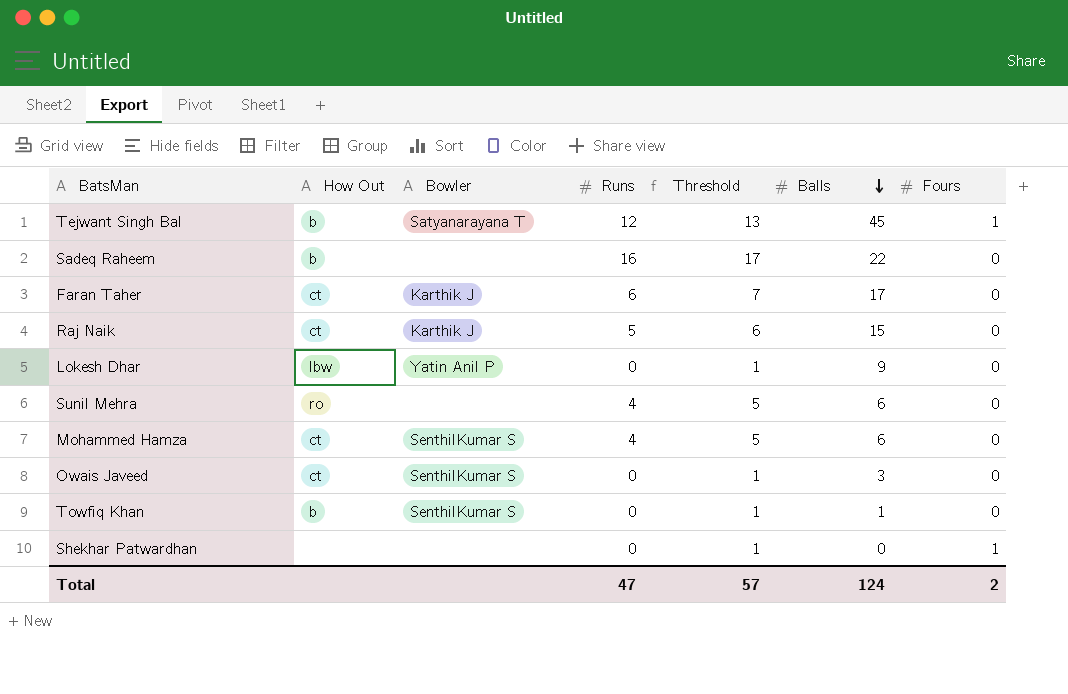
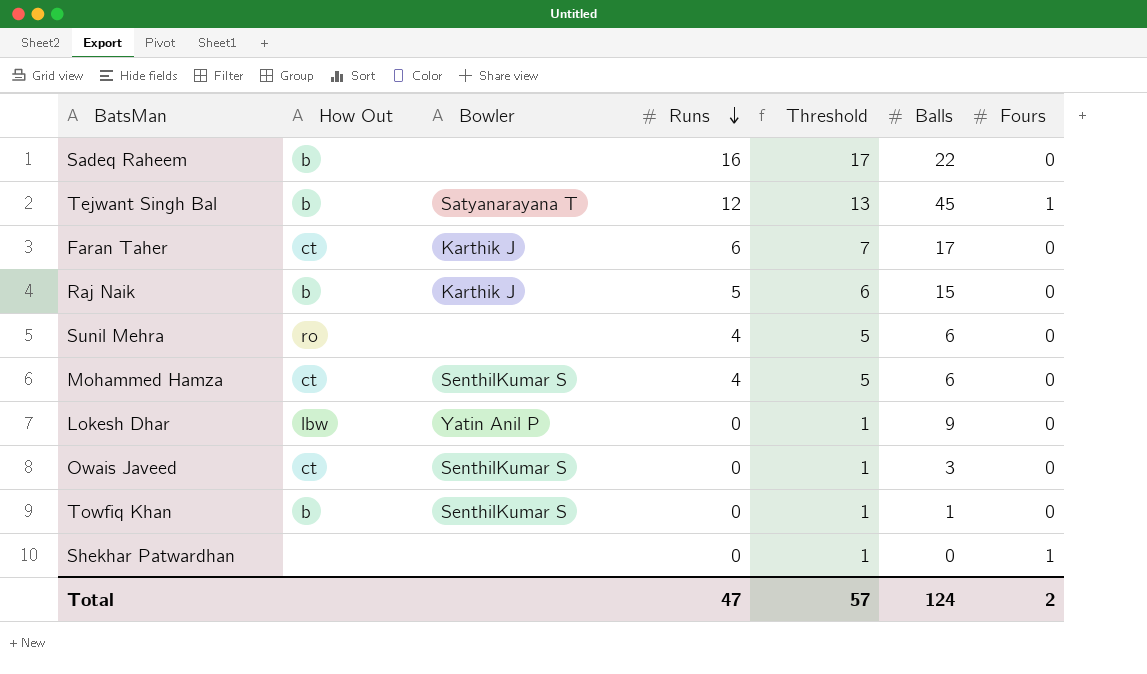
row order: Balls descending -> Runs descending
Raj Naik | How Out: ct -> b

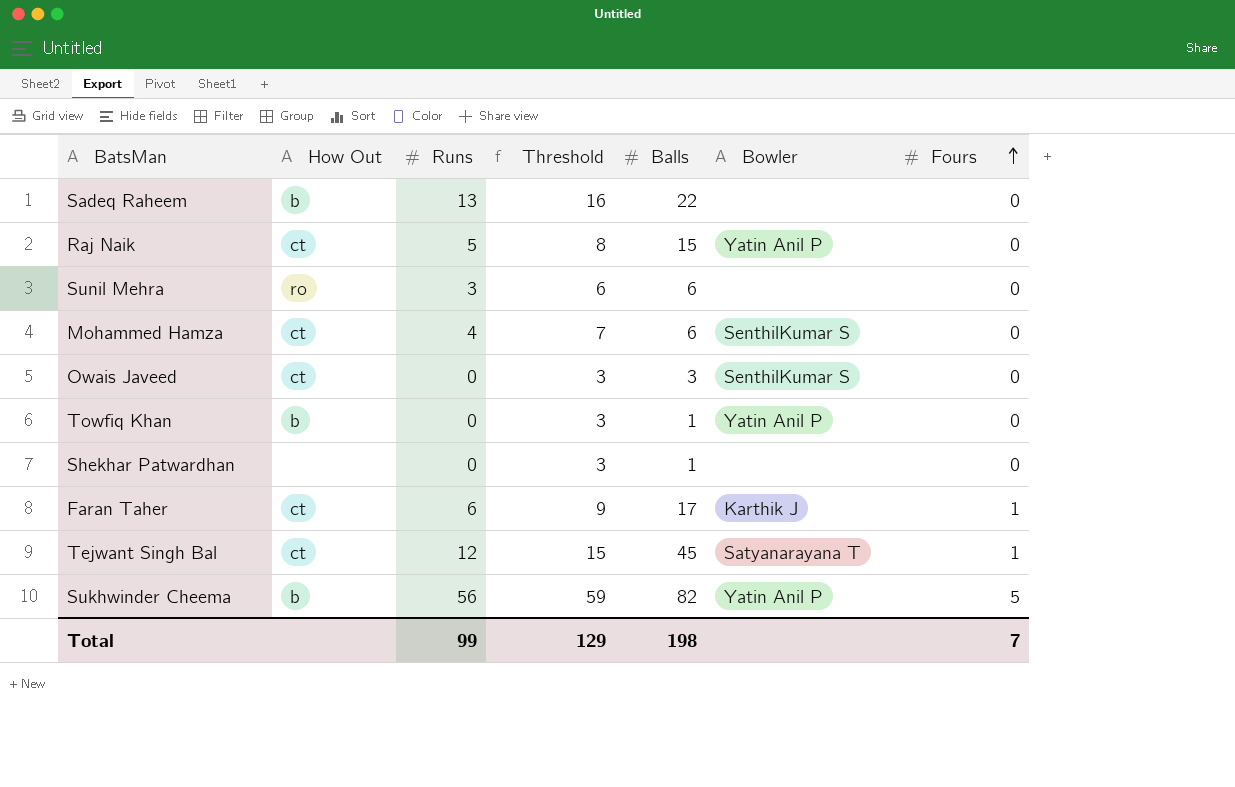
row order: Runs descending -> Fours ascending
column Threshold | formula: [Runs] + 1 -> [Runs] + 3
column Bowler | position: 3 -> 6
row Lokesh Dhar: lbw | Yatin Anil P | 0 | 1 | 9 | 0 -> none
Sadeq Raheem | Runs: 16 -> 13
Raj Naik | How Out: b -> ct
Raj Naik | Bowler: Karthik J -> Yatin Anil P
Sunil Mehra | Runs: 4 -> 3
Towfiq Khan | Bowler: SenthilKumar S -> Yatin Anil P
Shekhar Patwardhan | Balls: 0 -> 1
Shekhar Patwardhan | Fours: 1 -> 0
Faran Taher | Fours: 0 -> 1
Tejwant Singh Bal | How Out: b -> ct
row Sukhwinder Cheema: none -> b | 56 | 59 | 82 | Yatin Anil P | 5
Total | Runs: 47 -> 99
Total | Threshold: 57 -> 129
Total | Balls: 124 -> 198
Total | Fours: 2 -> 7

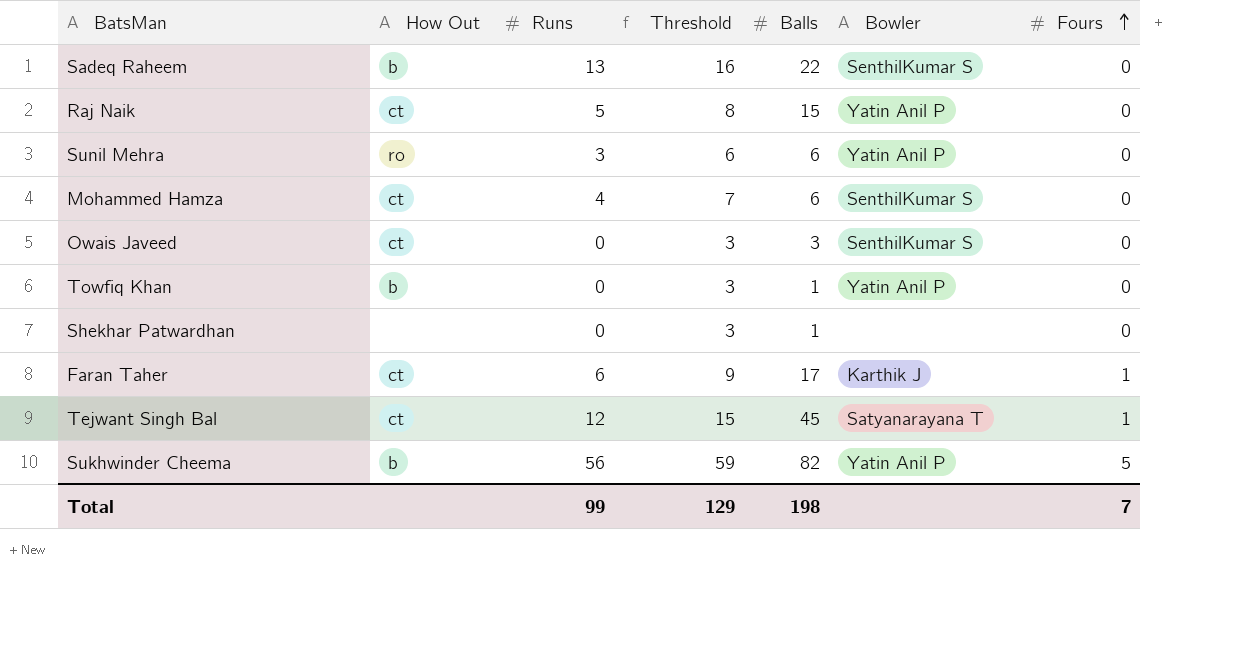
Sadeq Raheem | Bowler: none -> SenthilKumar S
Sunil Mehra | Bowler: none -> Yatin Anil P

